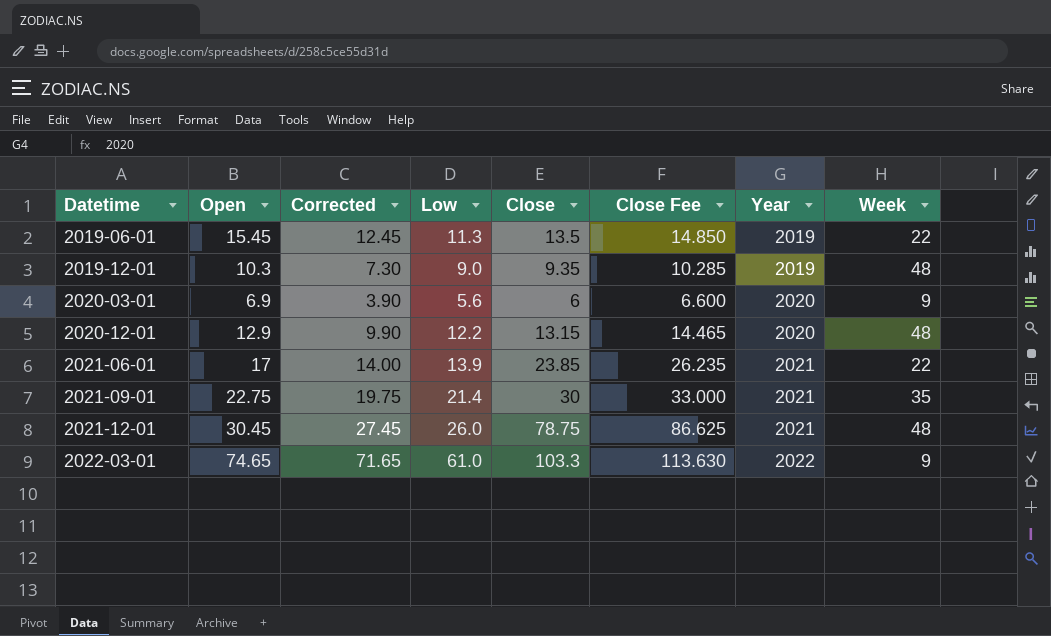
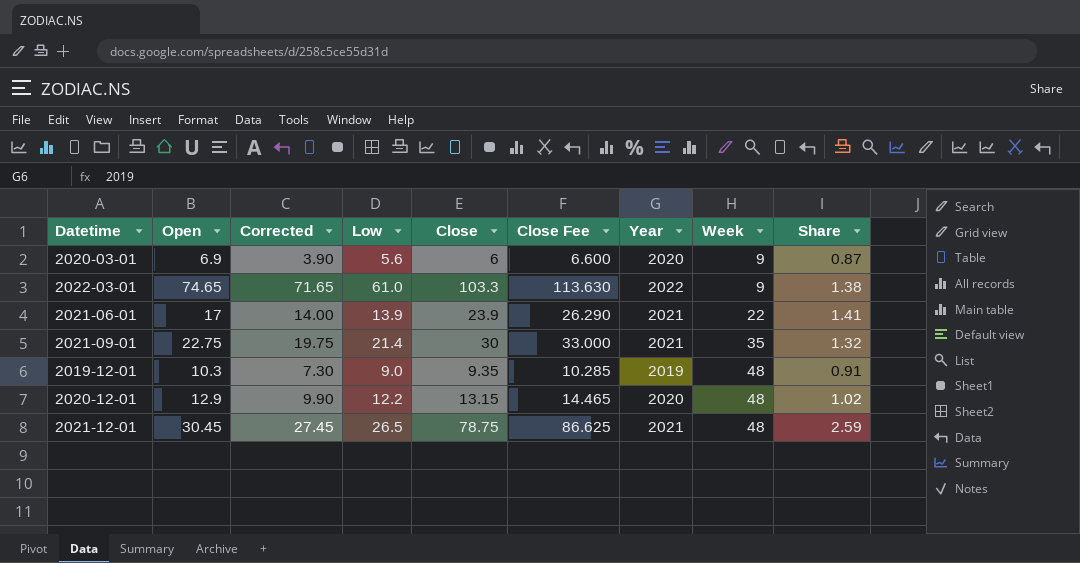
row order: Datetime ascending -> Week ascending
column Share | formula: none -> [Close] / [Open]
row 2019-06-01: 15.45 | 12.45 | 11.3 | 13.5 | 14.850 | 2019 | 22 -> none
2021-06-01 | Close: 23.85 -> 23.9
2021-06-01 | Close Fee: 26.235 -> 26.290
2021-12-01 | Low: 26.0 -> 26.5

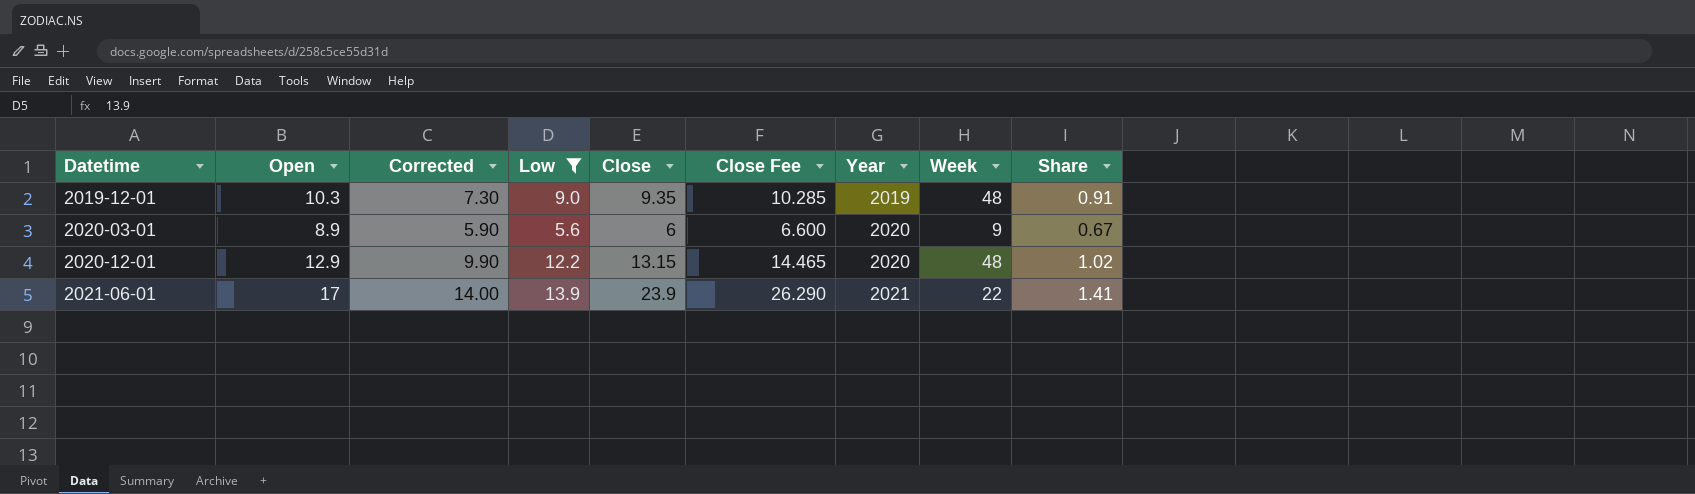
filter: none -> Low <= 13.9
row order: Week ascending -> Datetime ascending
2020-03-01 | Open: 6.9 -> 8.9
2020-03-01 | Corrected: 3.90 -> 5.90
2020-03-01 | Share: 0.87 -> 0.67

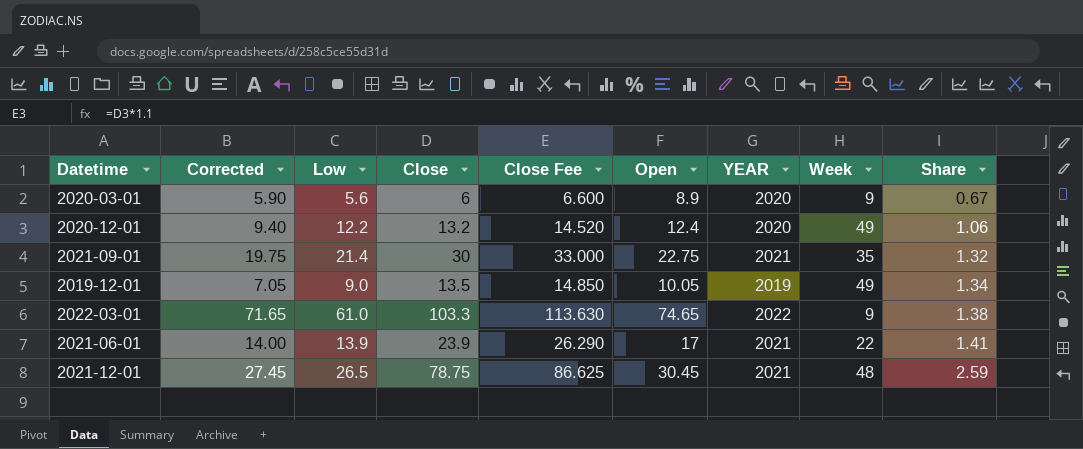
filter: Low <= 13.9 -> none
row order: Datetime ascending -> Share ascending
column Open | position: 2 -> 6
column name: Year -> YEAR
2020-12-01 | Corrected: 9.90 -> 9.40
2020-12-01 | Close: 13.15 -> 13.2
2020-12-01 | Close Fee: 14.465 -> 14.520
2020-12-01 | Open: 12.9 -> 12.4
2020-12-01 | Week: 48 -> 49
2020-12-01 | Share: 1.02 -> 1.06
2019-12-01 | Corrected: 7.30 -> 7.05
2019-12-01 | Close: 9.35 -> 13.5
2019-12-01 | Close Fee: 10.285 -> 14.850
2019-12-01 | Open: 10.3 -> 10.05
2019-12-01 | Week: 48 -> 49
2019-12-01 | Share: 0.91 -> 1.34

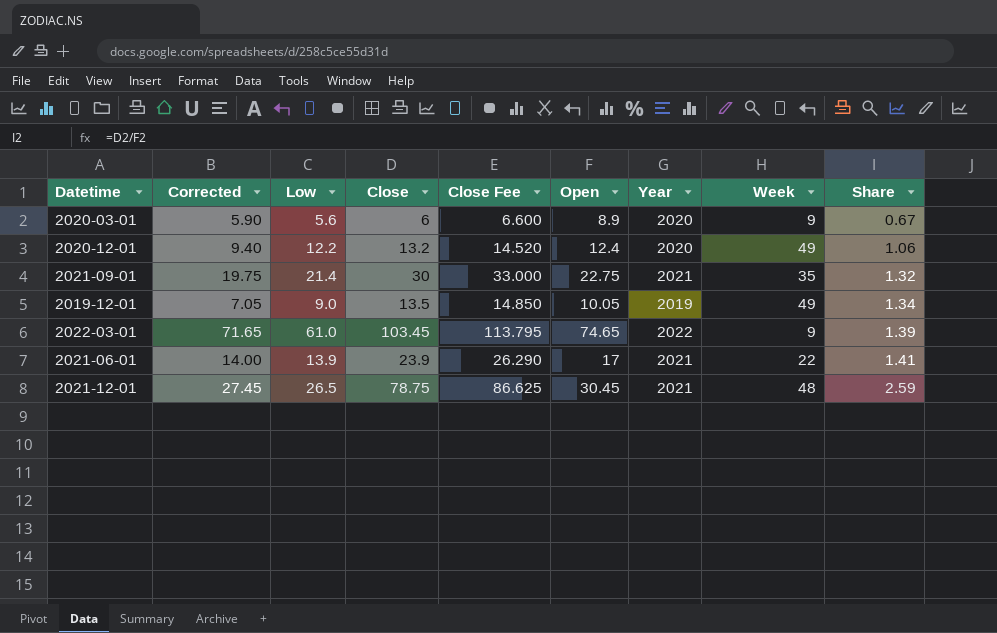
column name: YEAR -> Year
2022-03-01 | Close: 103.3 -> 103.45
2022-03-01 | Close Fee: 113.630 -> 113.795
2022-03-01 | Share: 1.38 -> 1.39

